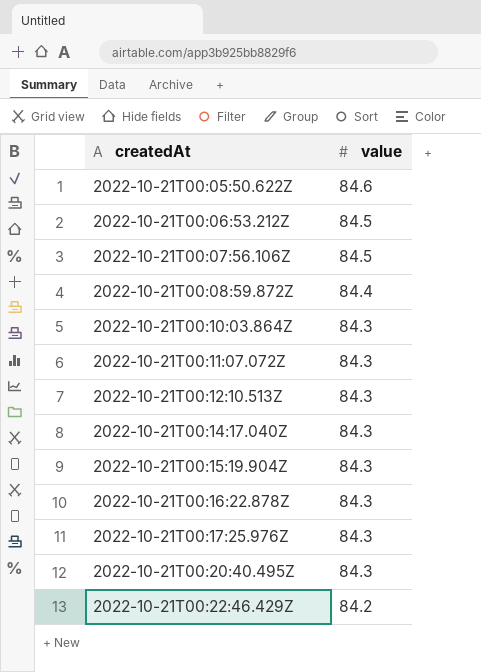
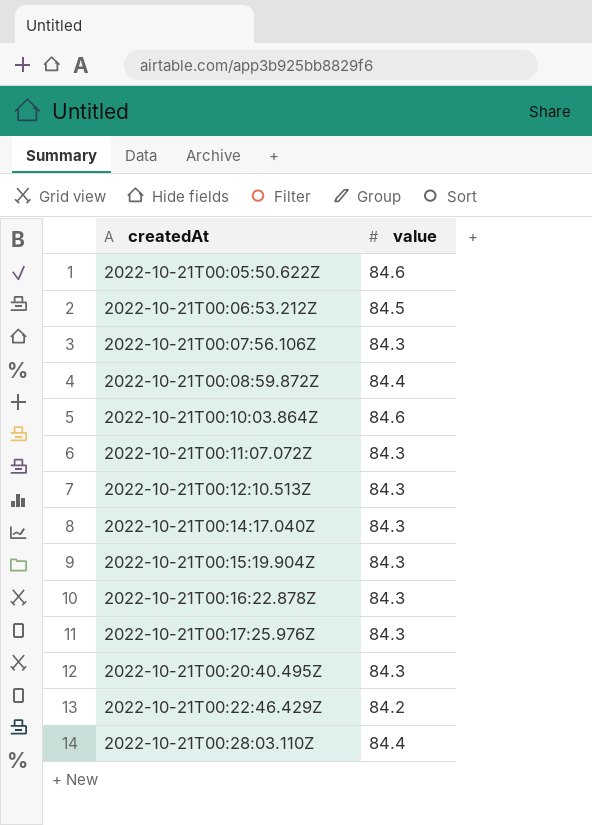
2022-10-21T00:07:56.106Z | value: 84.5 -> 84.3
2022-10-21T00:10:03.864Z | value: 84.3 -> 84.6
row 2022-10-21T00:28:03.110Z: none -> 84.4

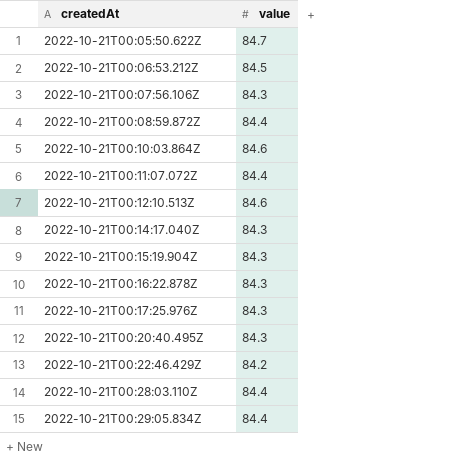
2022-10-21T00:05:50.622Z | value: 84.6 -> 84.7
2022-10-21T00:11:07.072Z | value: 84.3 -> 84.4
2022-10-21T00:12:10.513Z | value: 84.3 -> 84.6
row 2022-10-21T00:29:05.834Z: none -> 84.4

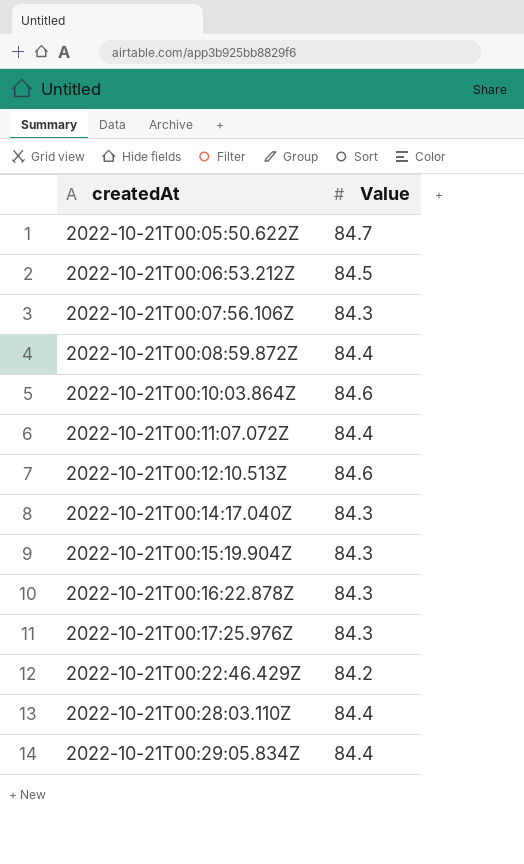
column name: value -> Value
row 2022-10-21T00:20:40.495Z: 84.3 -> none

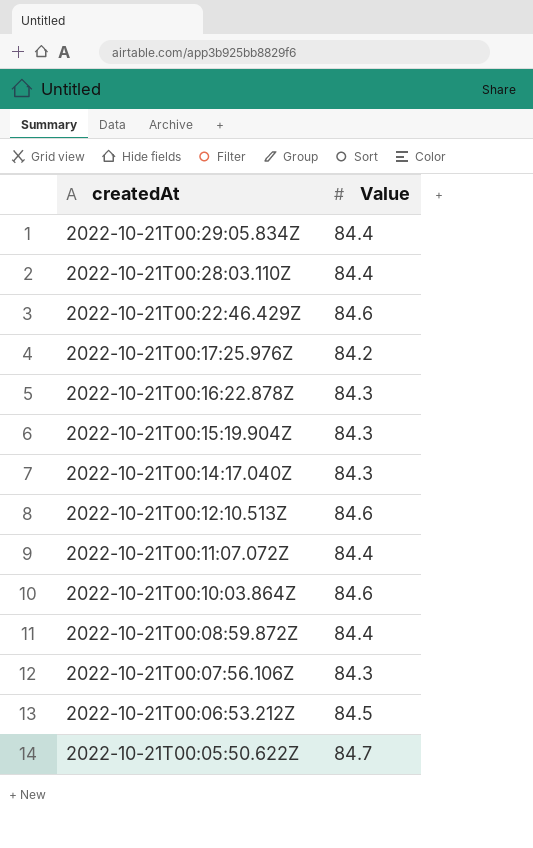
row order: createdAt ascending -> createdAt descending
2022-10-21T00:22:46.429Z | Value: 84.2 -> 84.6
2022-10-21T00:17:25.976Z | Value: 84.3 -> 84.2

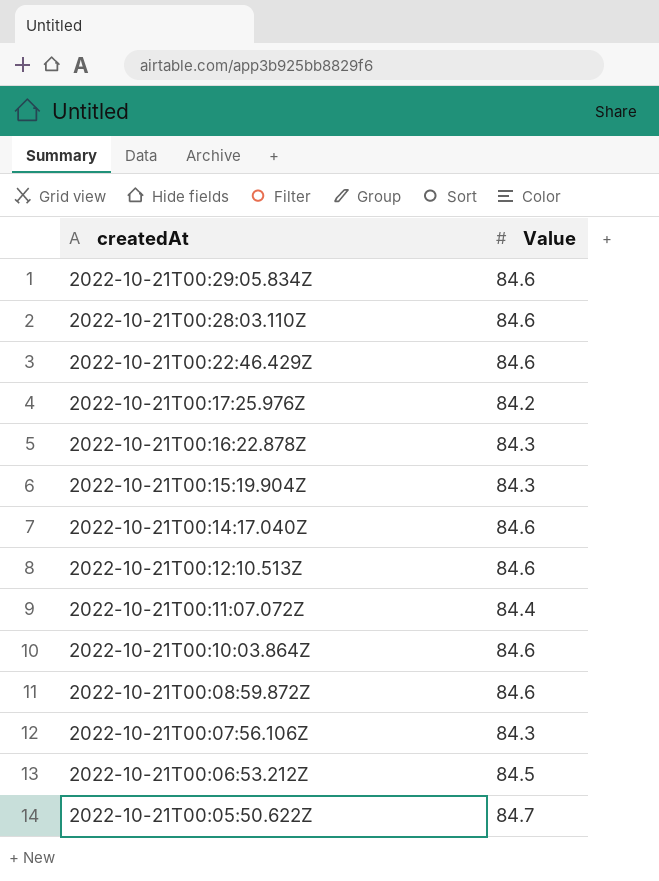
2022-10-21T00:29:05.834Z | Value: 84.4 -> 84.6
2022-10-21T00:28:03.110Z | Value: 84.4 -> 84.6
2022-10-21T00:14:17.040Z | Value: 84.3 -> 84.6
2022-10-21T00:08:59.872Z | Value: 84.4 -> 84.6

